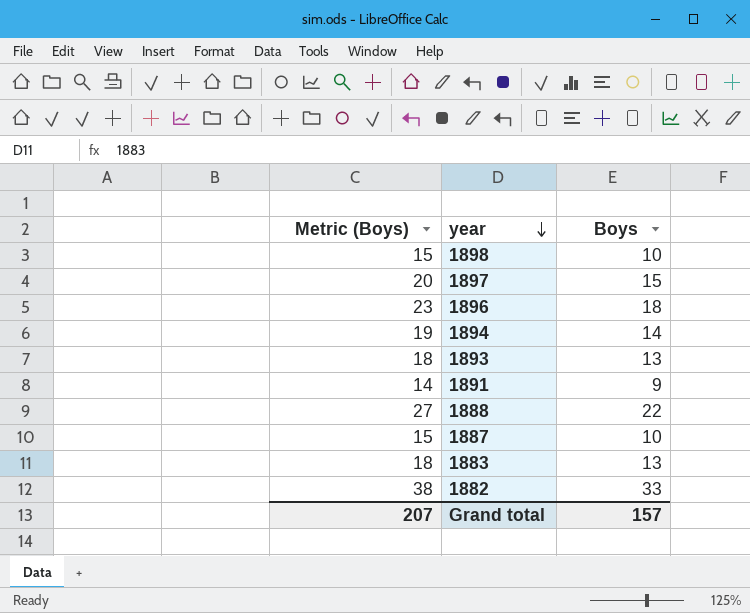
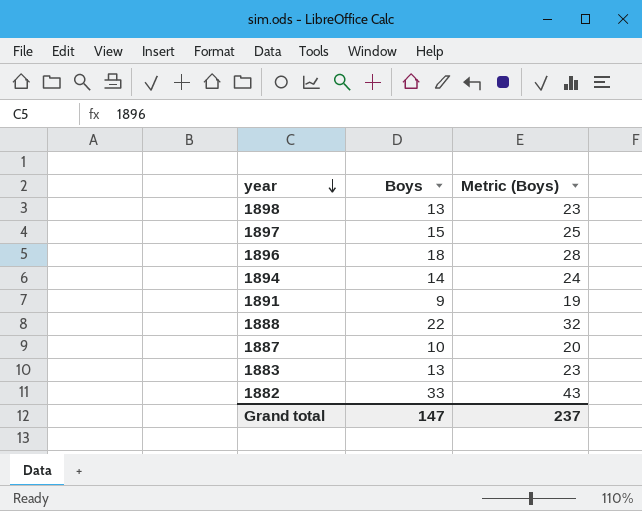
column Metric (Boys) | formula: [Boys] + 5 -> [Boys] + 10
column Metric (Boys) | position: 1 -> 3
row 1893: 18 | 13 -> none
1898 | Boys: 10 -> 13
Grand total | Boys: 157 -> 147
Grand total | Metric (Boys): 207 -> 237

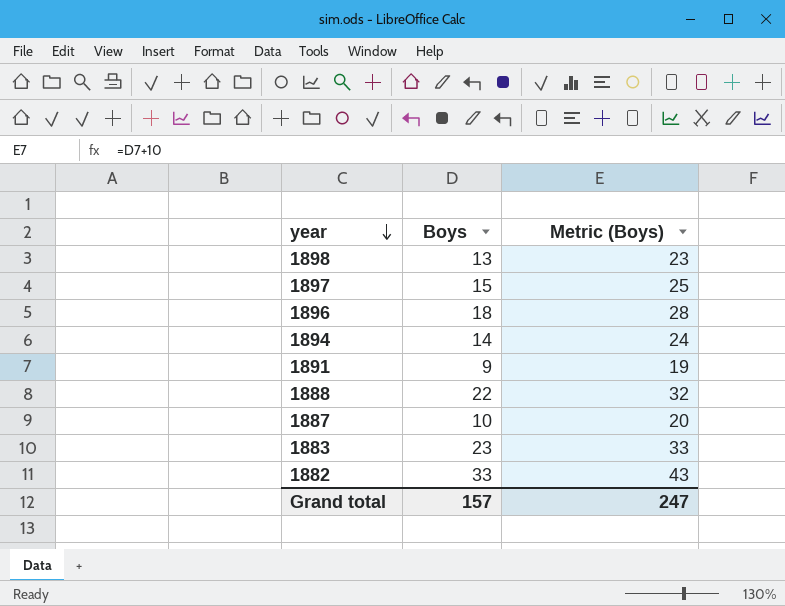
1883 | Boys: 13 -> 23
1883 | Metric (Boys): 23 -> 33
Grand total | Boys: 147 -> 157
Grand total | Metric (Boys): 237 -> 247

